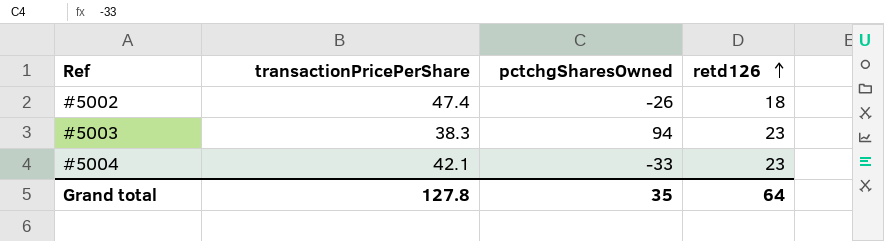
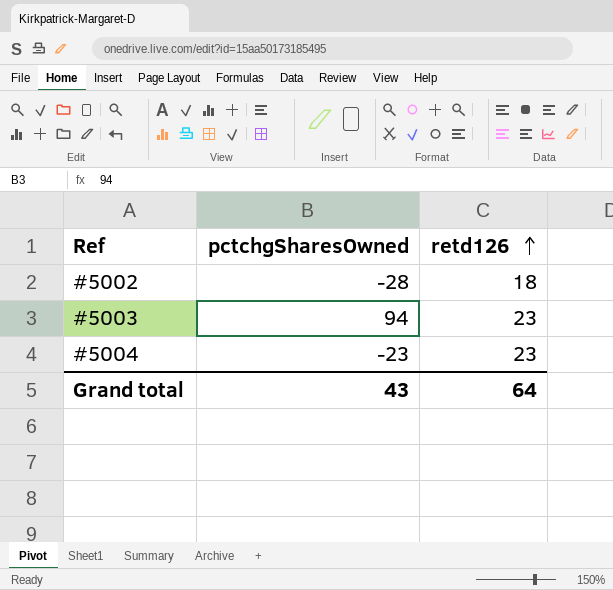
column transactionPricePerShare | position: 2 -> none
#5002 | pctchgSharesOwned: -26 -> -28
#5004 | pctchgSharesOwned: -33 -> -23
Grand total | pctchgSharesOwned: 35 -> 43

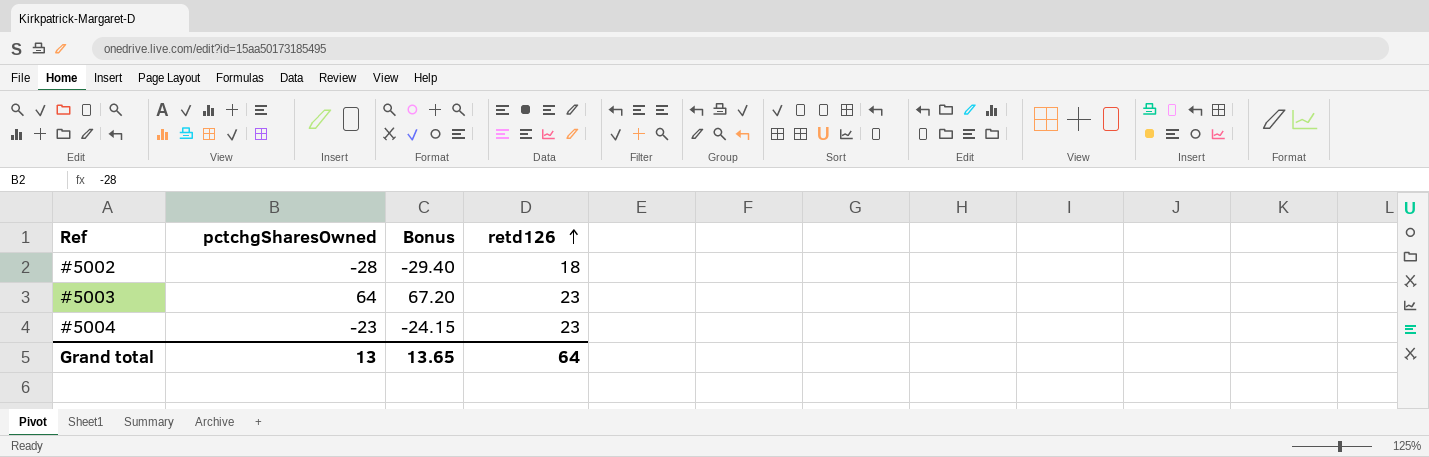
column Bonus | formula: none -> [pctchgSharesOwned] * 1.05
#5003 | pctchgSharesOwned: 94 -> 64
Grand total | pctchgSharesOwned: 43 -> 13

